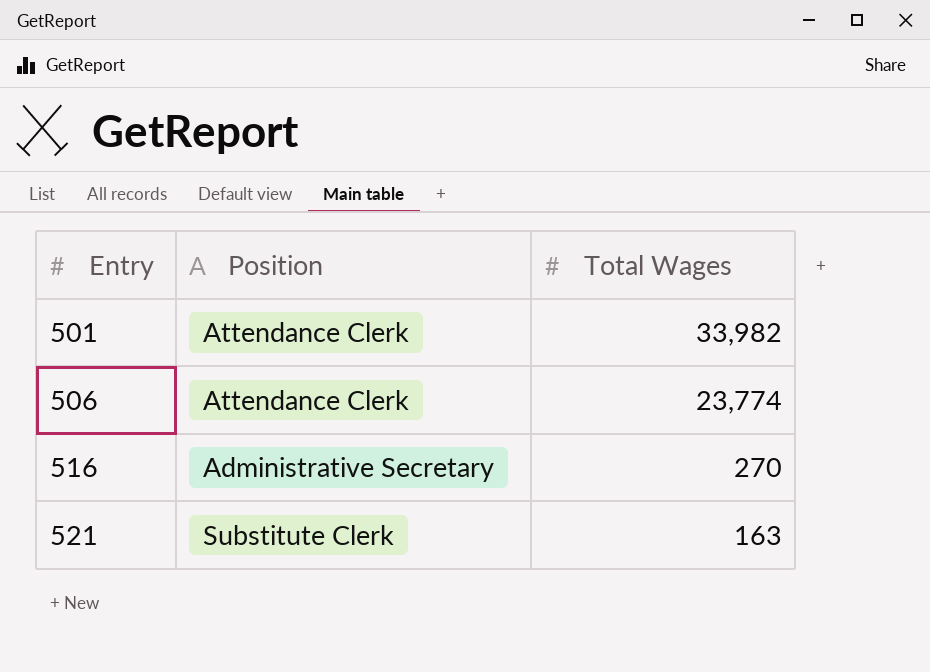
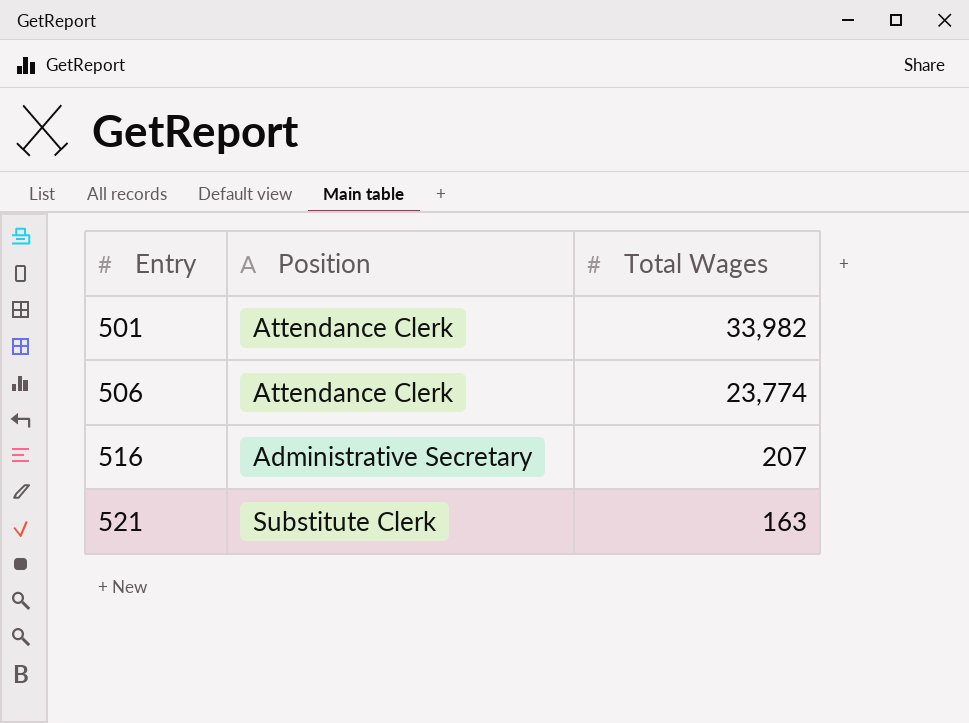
516 | Total Wages: 270 -> 207

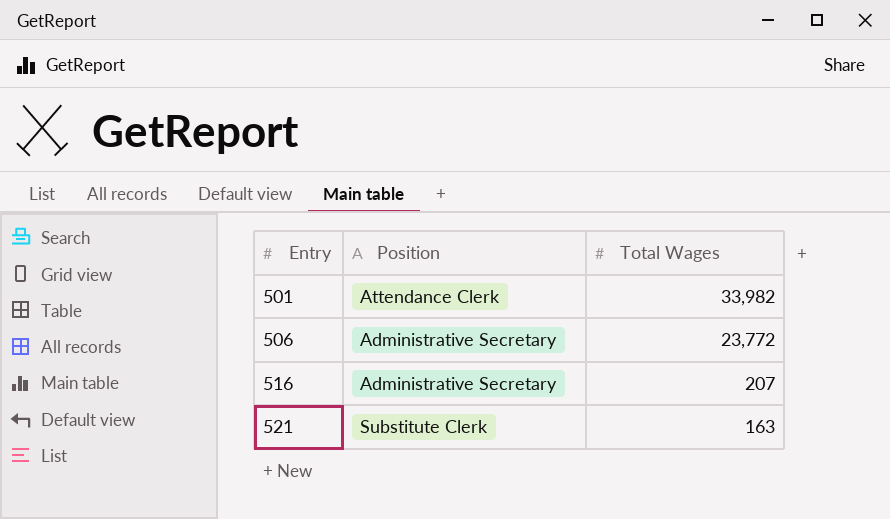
506 | Position: Attendance Clerk -> Administrative Secretary
506 | Total Wages: 23,774 -> 23,772

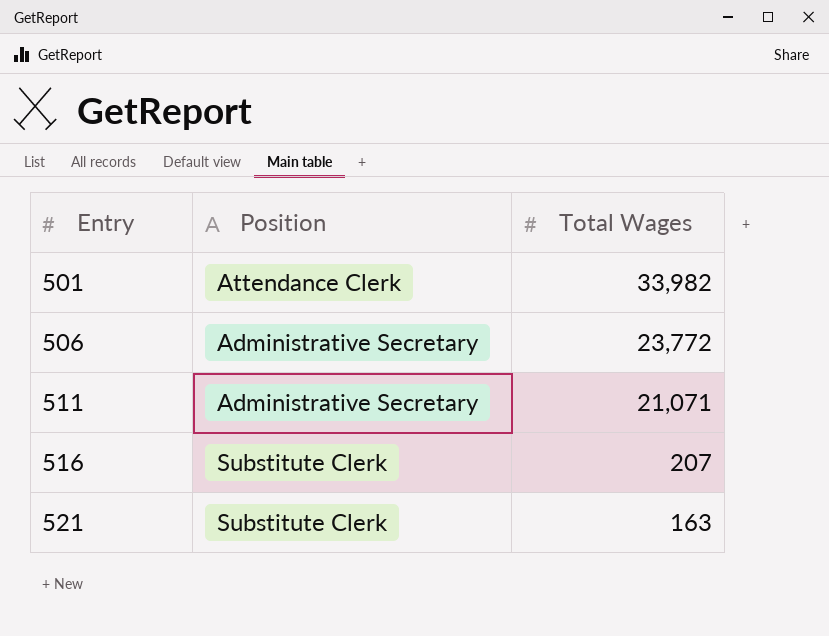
row 511: none -> Administrative Secretary | 21,071
516 | Position: Administrative Secretary -> Substitute Clerk

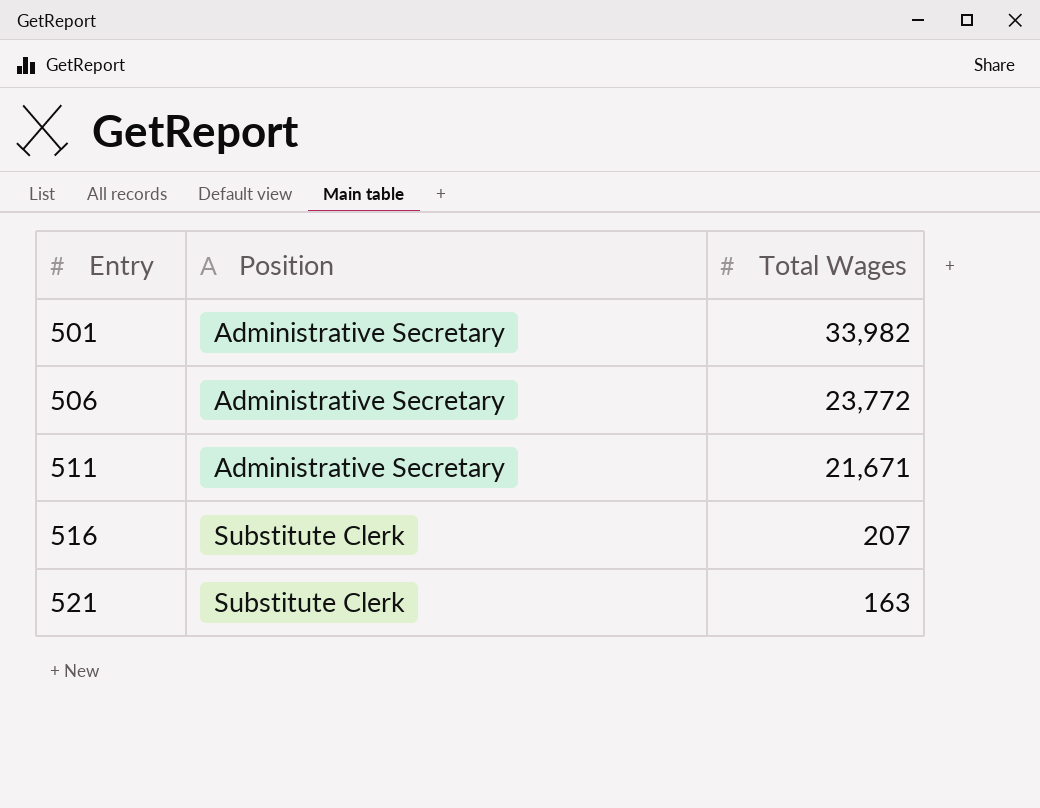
501 | Position: Attendance Clerk -> Administrative Secretary
511 | Total Wages: 21,071 -> 21,671

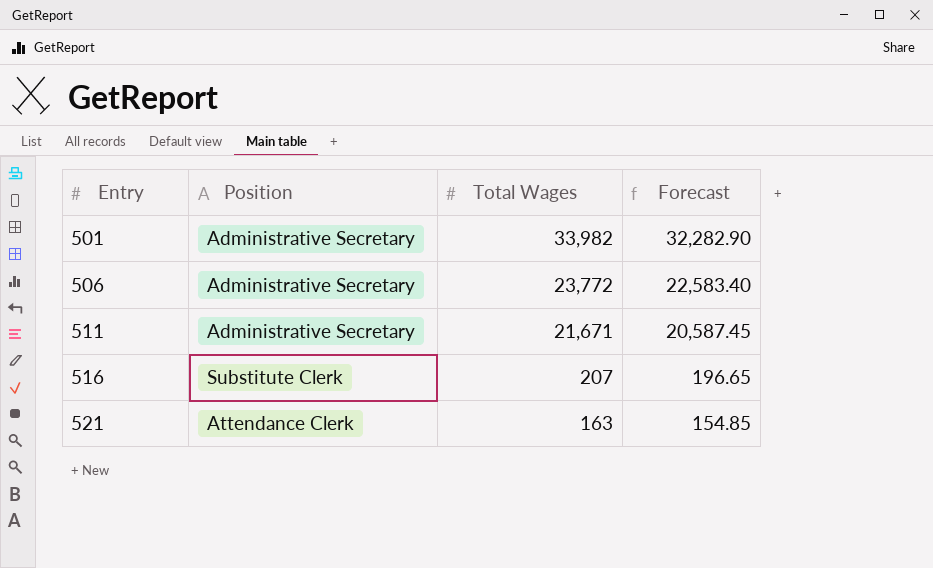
column Forecast | formula: none -> [Total Wages] * 0.95
521 | Position: Substitute Clerk -> Attendance Clerk

